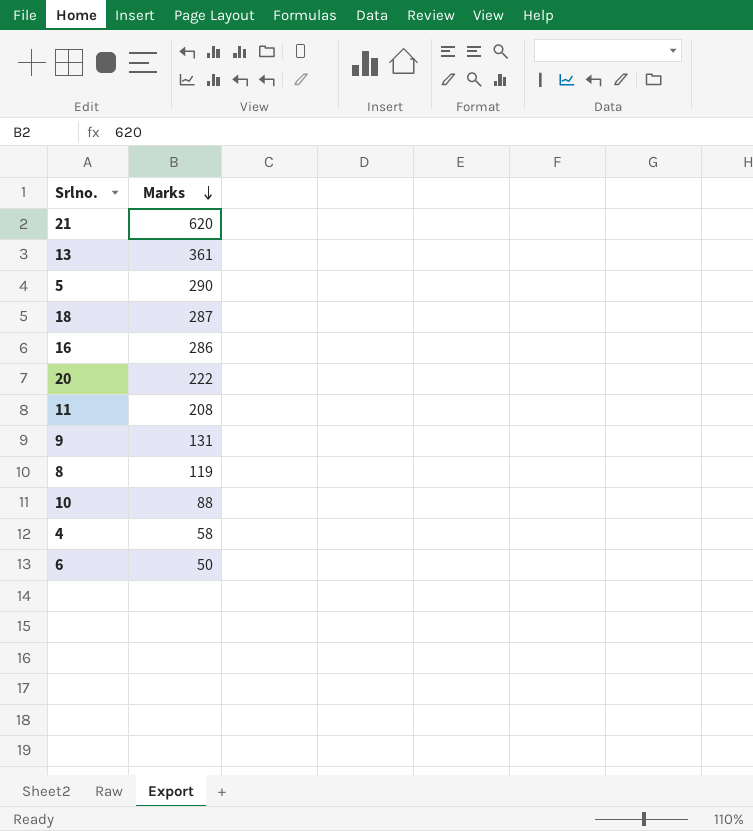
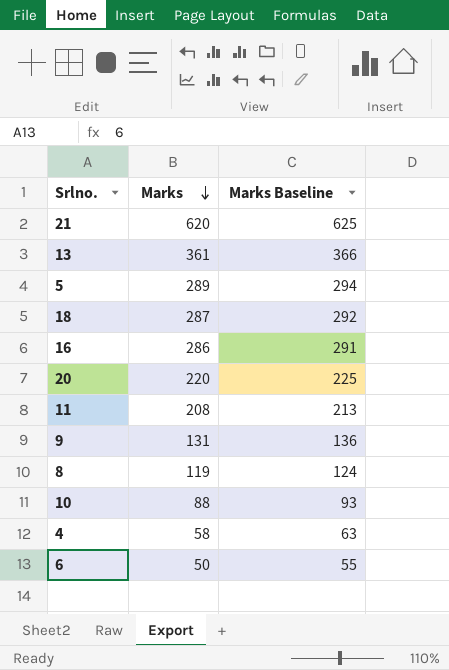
column Marks Baseline | formula: none -> [Marks] + 5
5 | Marks: 290 -> 289
20 | Marks: 222 -> 220

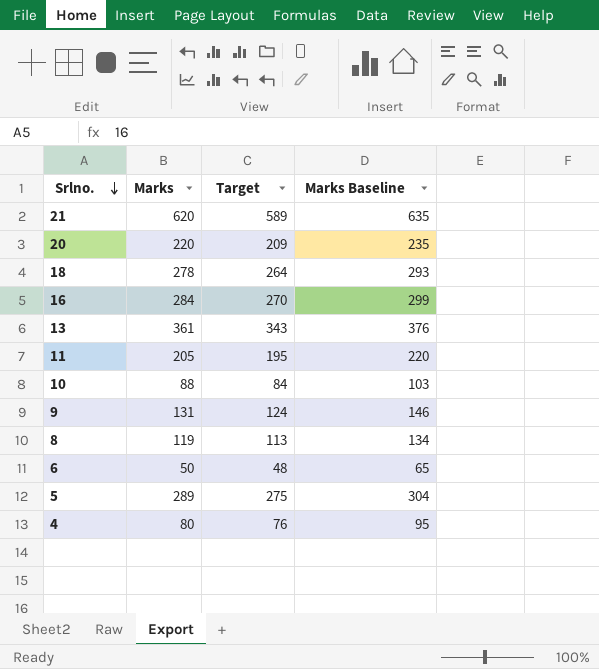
row order: Marks descending -> Srlno. descending
column Target | formula: none -> [Marks] * 0.95
column Marks Baseline | formula: [Marks] + 5 -> [Marks] + 15
18 | Marks: 287 -> 278
16 | Marks: 286 -> 284
11 | Marks: 208 -> 205
4 | Marks: 58 -> 80

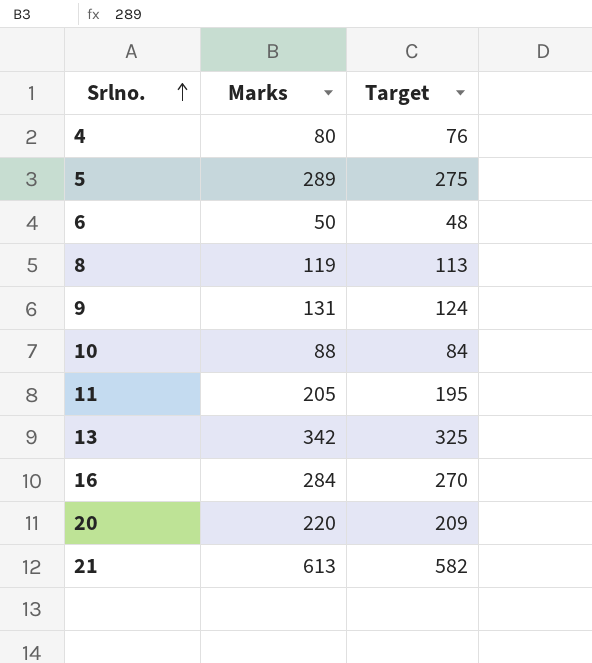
row order: Srlno. descending -> Srlno. ascending
column Marks Baseline | formula: [Marks] + 15 -> none
row 18: 278 | 264 | 293 -> none
13 | Marks: 361 -> 342
13 | Target: 343 -> 325
21 | Marks: 620 -> 613
21 | Target: 589 -> 582

